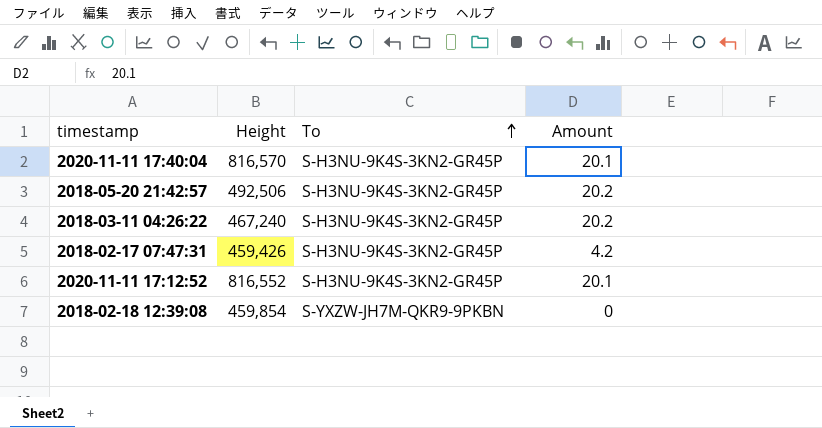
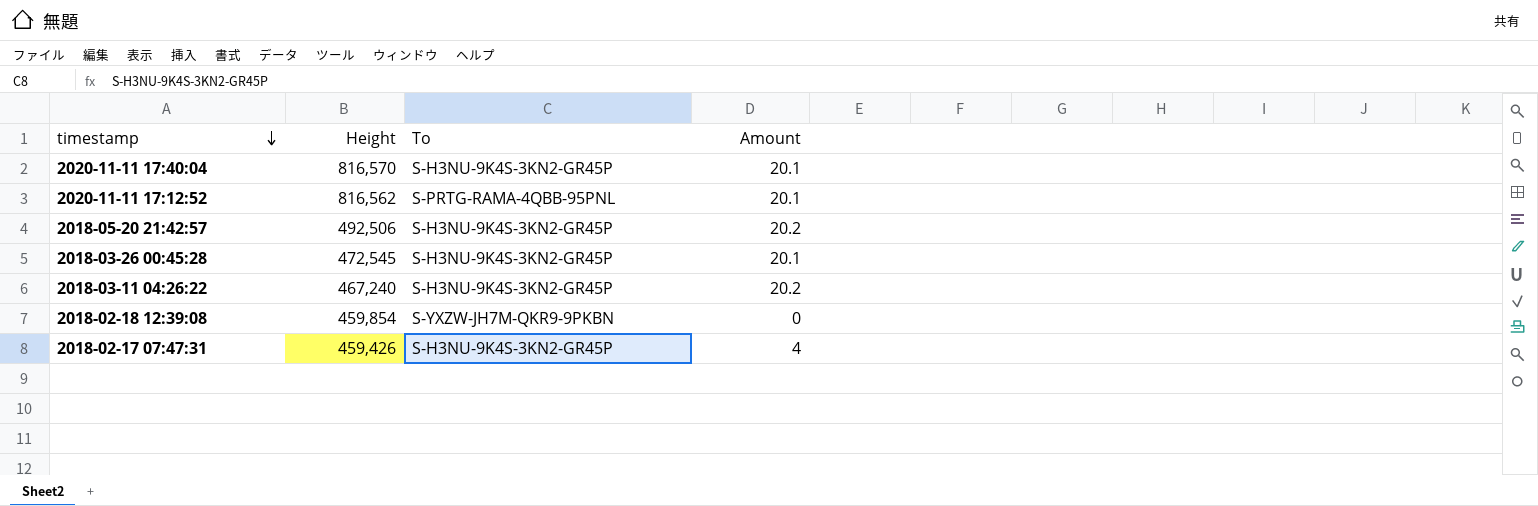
row order: To ascending -> timestamp descending
2020-11-11 17:12:52 | Height: 816,552 -> 816,562
2020-11-11 17:12:52 | To: S-H3NU-9K4S-3KN2-GR45P -> S-PRTG-RAMA-4QBB-95PNL
row 2018-03-26 00:45:28: none -> 472,545 | S-H3NU-9K4S-3KN2-GR45P | 20.1
2018-02-17 07:47:31 | Amount: 4.2 -> 4

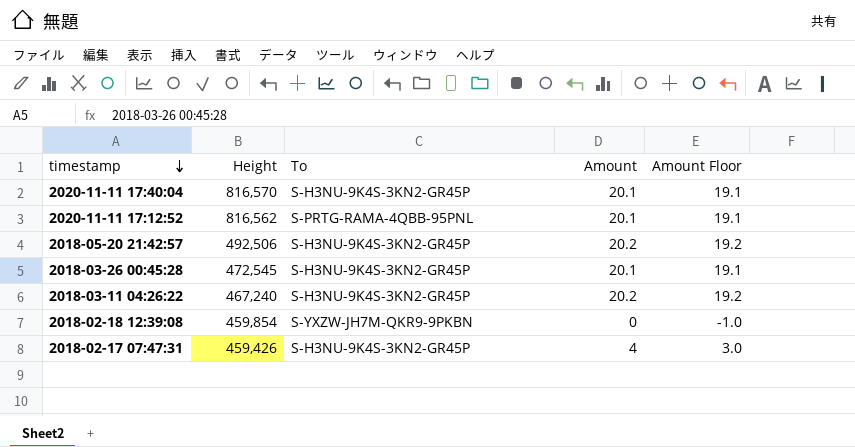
column Amount Floor | formula: none -> [Amount] - 1

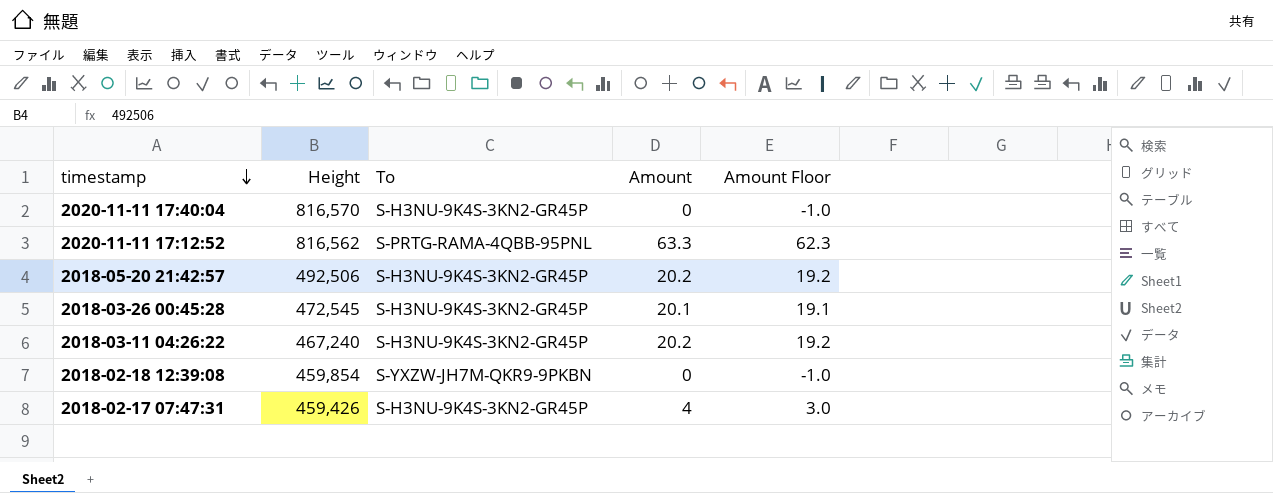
2020-11-11 17:40:04 | Amount: 20.1 -> 0
2020-11-11 17:40:04 | Amount Floor: 19.1 -> -1.0
2020-11-11 17:12:52 | Amount: 20.1 -> 63.3
2020-11-11 17:12:52 | Amount Floor: 19.1 -> 62.3

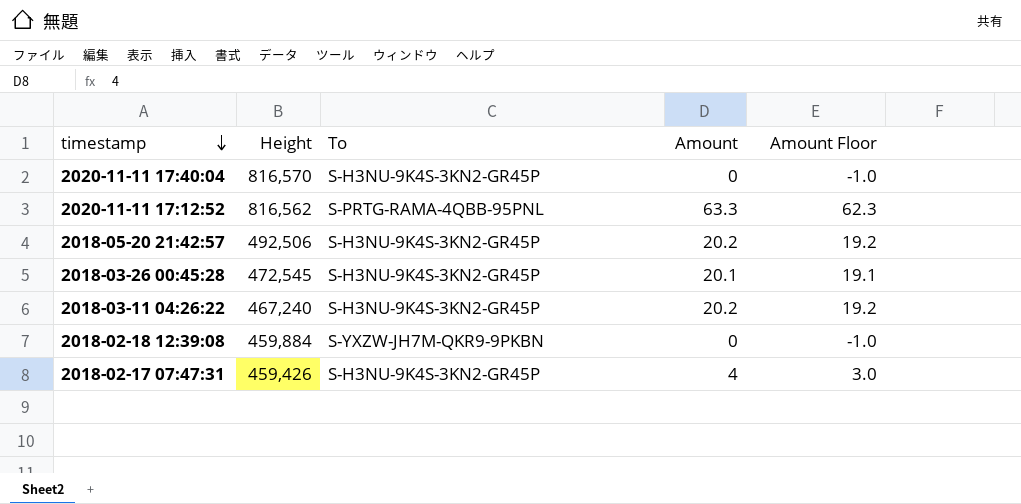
2018-02-18 12:39:08 | Height: 459,854 -> 459,884

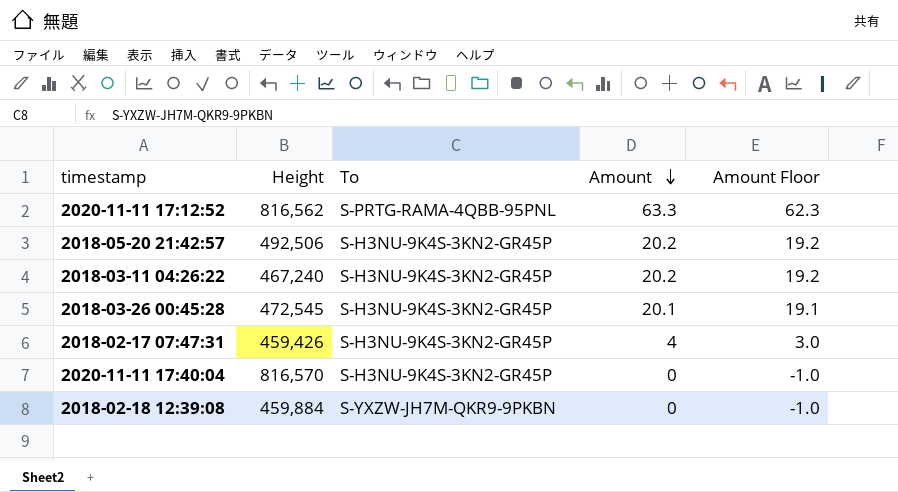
row order: timestamp descending -> Amount descending

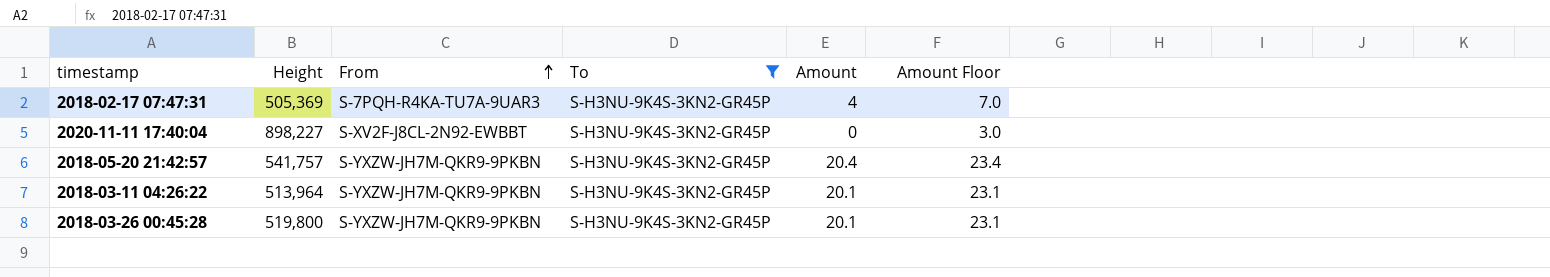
filter: none -> To = S-H3NU-9K4S-3KN2-GR45P
row order: Amount descending -> From ascending
column From | position: none -> 3
column Amount Floor | formula: [Amount] - 1 -> [Amount] + 3
2018-02-17 07:47:31 | Height: 459,426 -> 505,369
2020-11-11 17:40:04 | Height: 816,570 -> 898,227
2018-05-20 21:42:57 | Height: 492,506 -> 541,757
2018-05-20 21:42:57 | Amount: 20.2 -> 20.4
2018-03-11 04:26:22 | Height: 467,240 -> 513,964
2018-03-11 04:26:22 | Amount: 20.2 -> 20.1
2018-03-26 00:45:28 | Height: 472,545 -> 519,800

